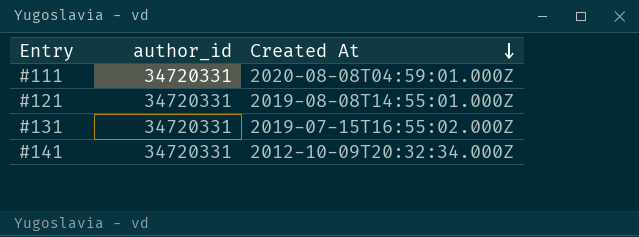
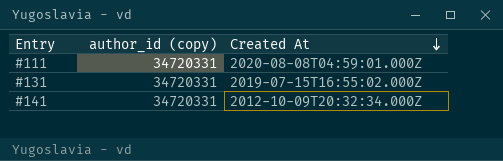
column name: author_id -> author_id (copy)
row #121: 34720331 | 2019-08-08T14:55:01.000Z -> none

